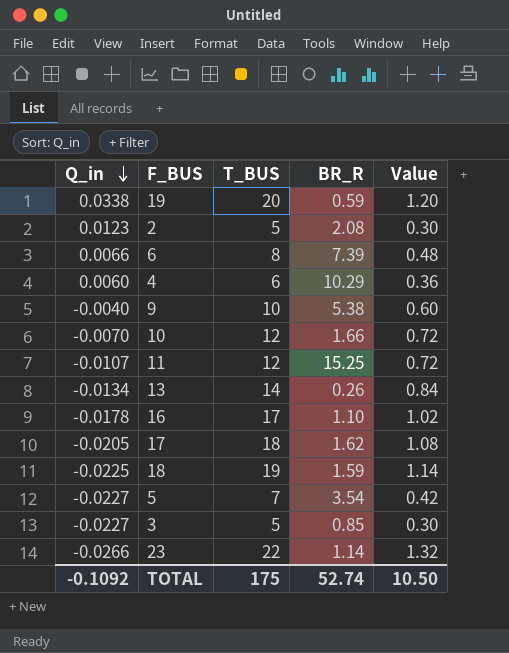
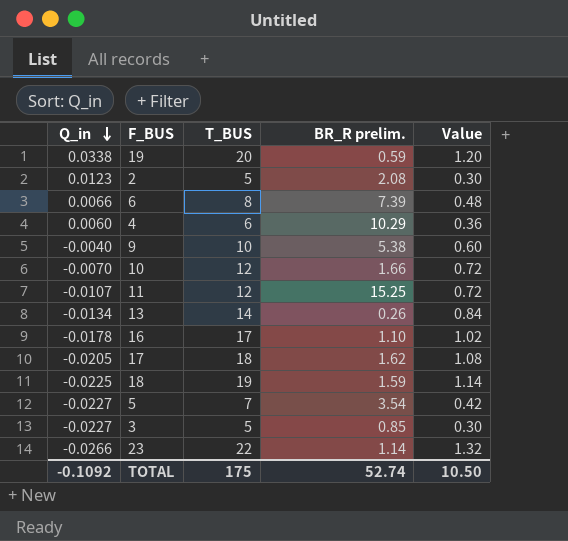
column name: BR_R -> BR_R prelim.

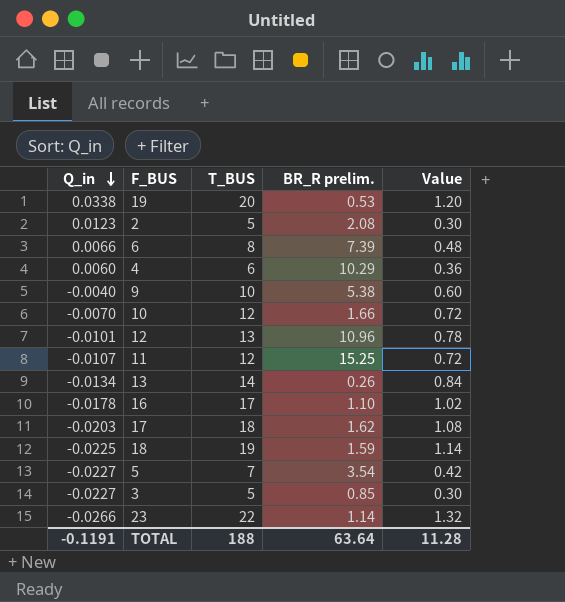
19 | BR_R prelim.: 0.59 -> 0.53
row 12: none -> -0.0101 | 13 | 10.96 | 0.78
17 | Q_in: -0.0205 -> -0.0203
TOTAL | Q_in: -0.1092 -> -0.1191
TOTAL | T_BUS: 175 -> 188
TOTAL | BR_R prelim.: 52.74 -> 63.64
TOTAL | Value: 10.50 -> 11.28

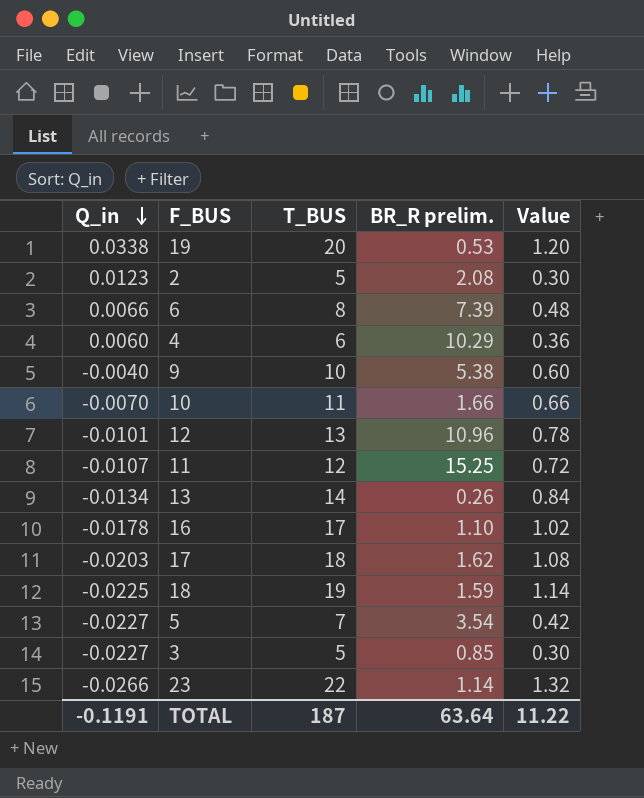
10 | T_BUS: 12 -> 11
10 | Value: 0.72 -> 0.66
TOTAL | T_BUS: 188 -> 187
TOTAL | Value: 11.28 -> 11.22

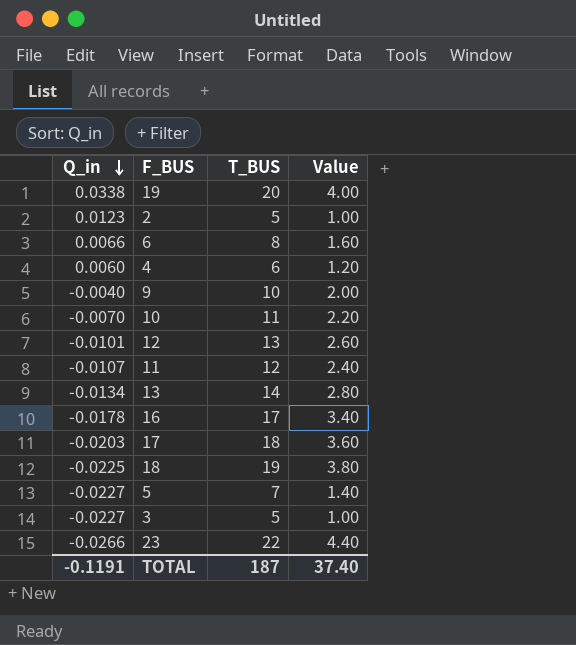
column BR_R prelim. | position: 4 -> none
column Value | formula: [T_BUS] * 0.06 -> [T_BUS] * 0.2
TOTAL | Value: 11.22 -> 37.40

